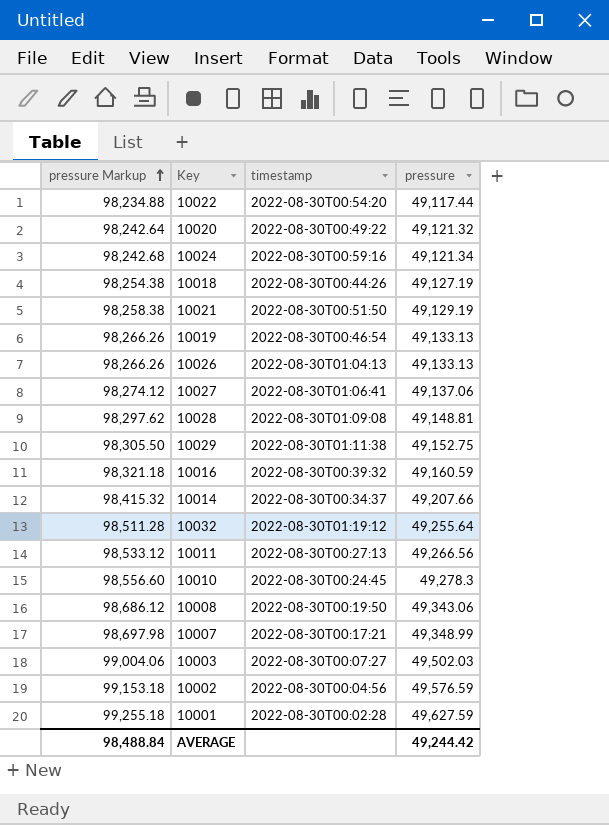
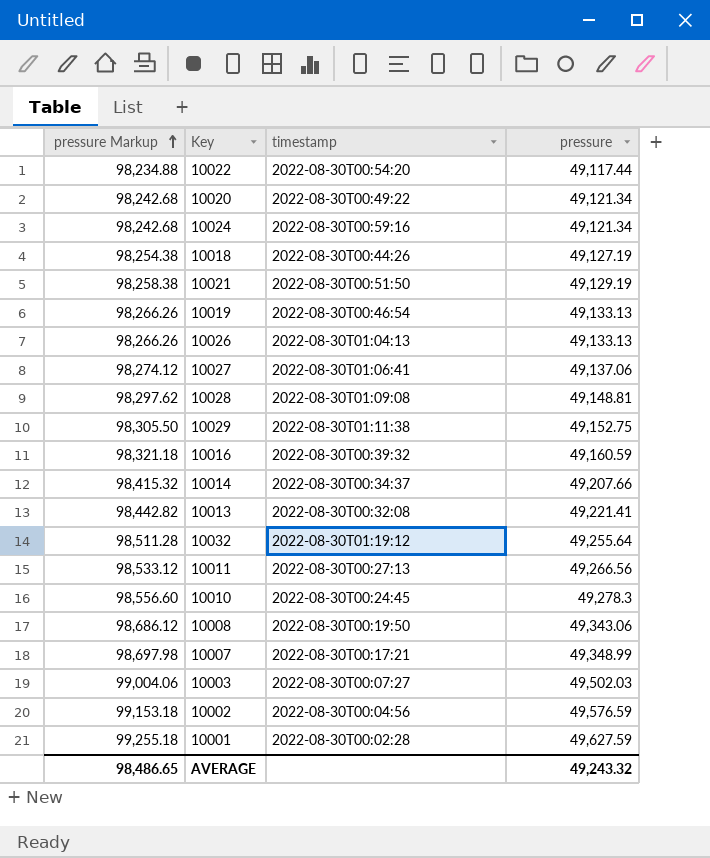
10020 | pressure Markup: 98,242.64 -> 98,242.68
10020 | pressure: 49,121.32 -> 49,121.34
row 10013: none -> 98,442.82 | 2022-08-30T00:32:08 | 49,221.41
AVERAGE | pressure Markup: 98,488.84 -> 98,486.65
AVERAGE | pressure: 49,244.42 -> 49,243.32

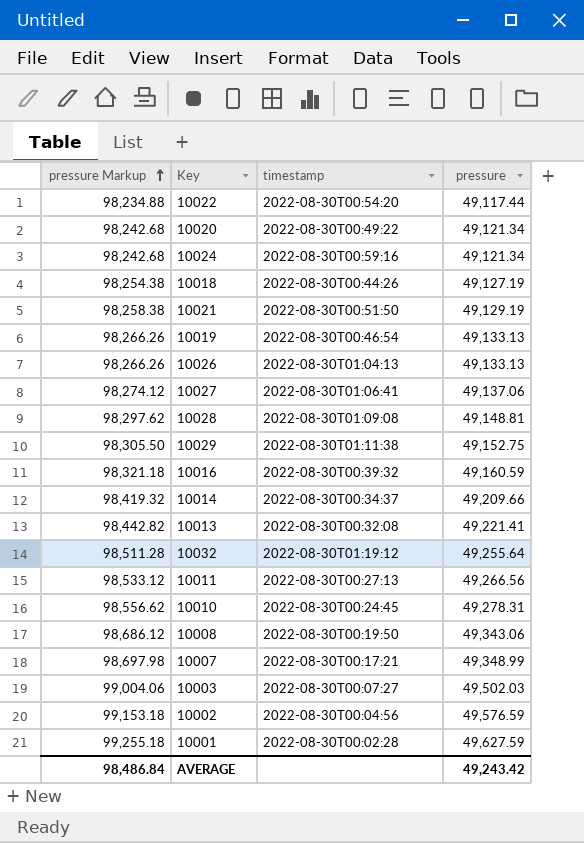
10014 | pressure Markup: 98,415.32 -> 98,419.32
10014 | pressure: 49,207.66 -> 49,209.66
10010 | pressure Markup: 98,556.60 -> 98,556.62
10010 | pressure: 49,278.3 -> 49,278.31
AVERAGE | pressure Markup: 98,486.65 -> 98,486.84
AVERAGE | pressure: 49,243.32 -> 49,243.42

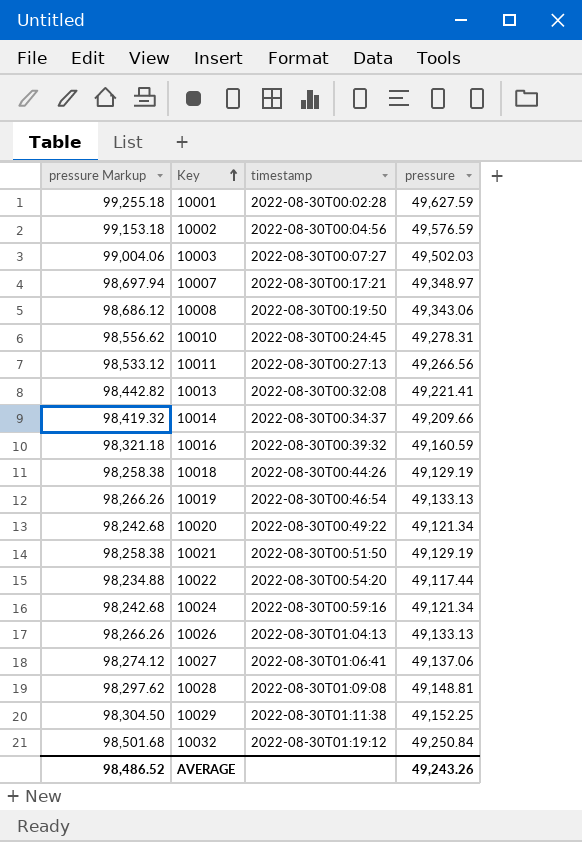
row order: pressure Markup ascending -> Key ascending
10007 | pressure Markup: 98,697.98 -> 98,697.94
10007 | pressure: 49,348.99 -> 49,348.97
10018 | pressure Markup: 98,254.38 -> 98,258.38
10018 | pressure: 49,127.19 -> 49,129.19
10029 | pressure Markup: 98,305.50 -> 98,304.50
10029 | pressure: 49,152.75 -> 49,152.25
10032 | pressure Markup: 98,511.28 -> 98,501.68
10032 | pressure: 49,255.64 -> 49,250.84
AVERAGE | pressure Markup: 98,486.84 -> 98,486.52
AVERAGE | pressure: 49,243.42 -> 49,243.26

